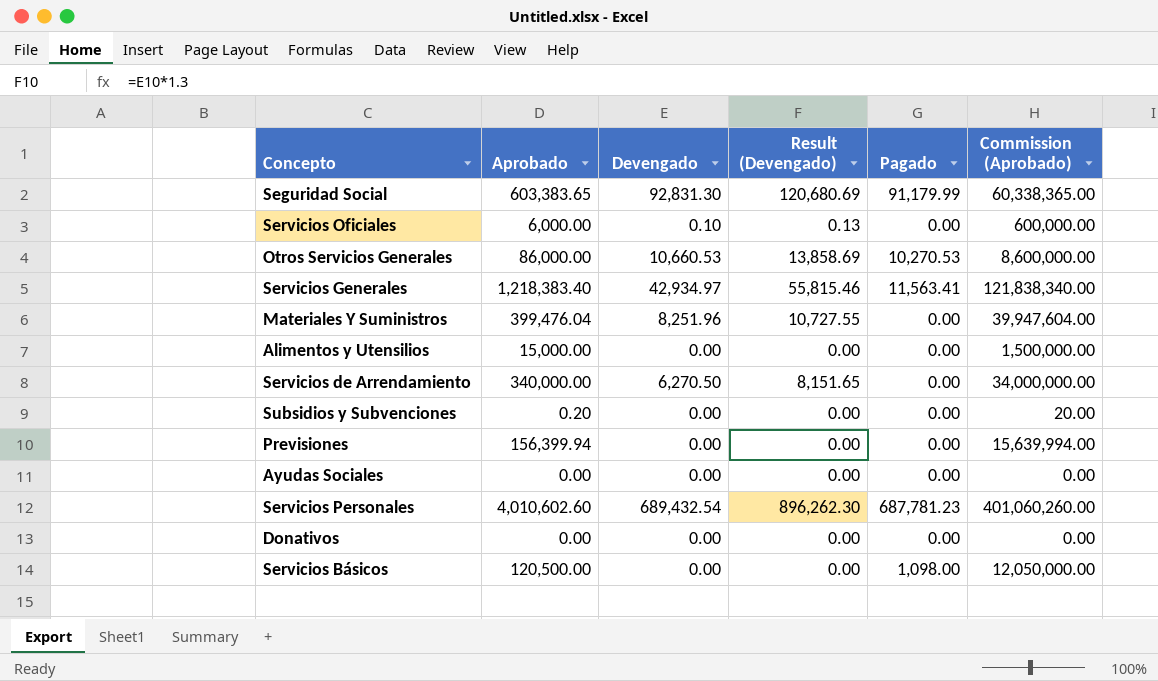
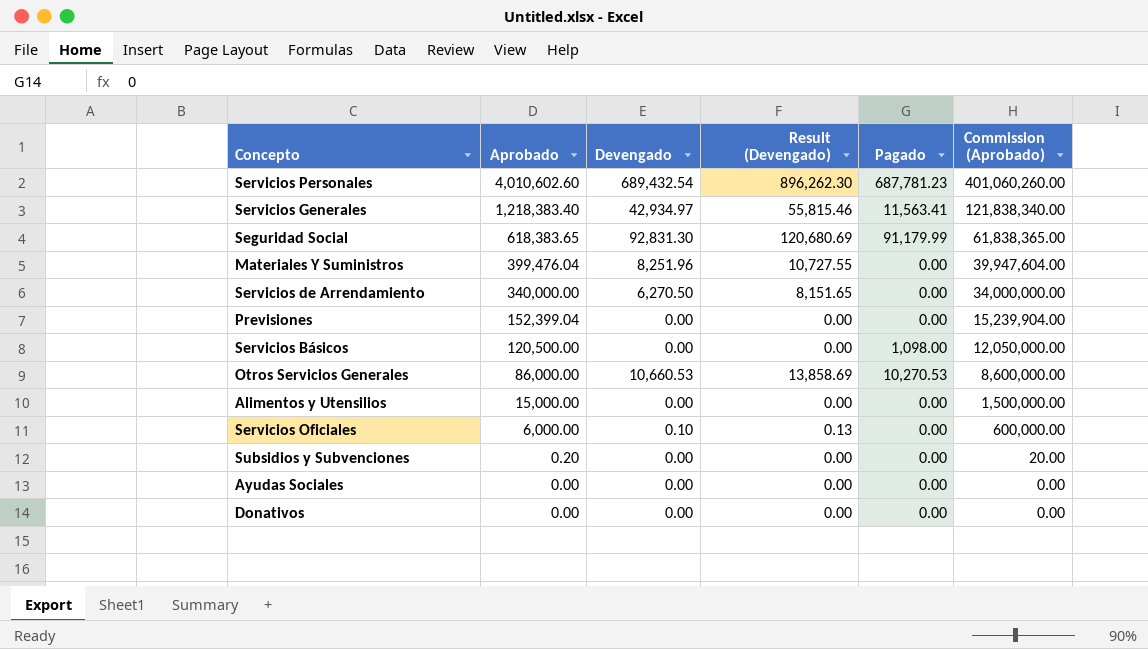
row order: none -> Aprobado descending
Seguridad Social | Aprobado: 603,383.65 -> 618,383.65
Seguridad Social | Commission (Aprobado): 60,338,365.00 -> 61,838,365.00
Previsiones | Aprobado: 156,399.94 -> 152,399.04
Previsiones | Commission (Aprobado): 15,639,994.00 -> 15,239,904.00

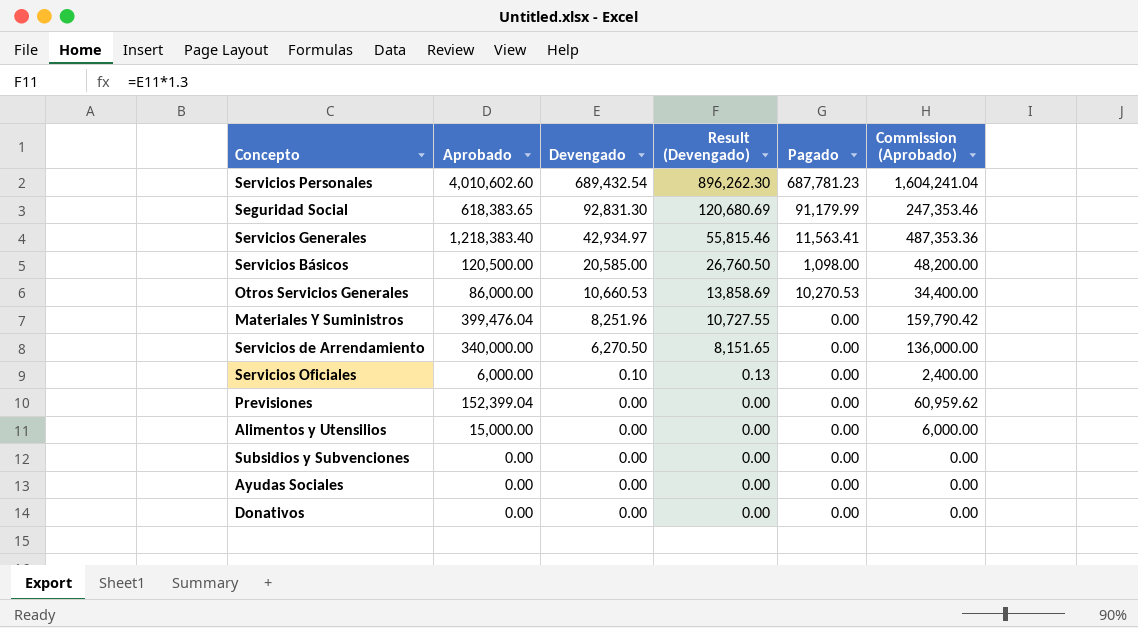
row order: Aprobado descending -> Devengado descending
column Commission (Aprobado) | formula: [Aprobado] * 100 -> [Aprobado] * 0.4
Servicios Básicos | Devengado: 0.00 -> 20,585.00
Servicios Básicos | Result (Devengado): 0.00 -> 26,760.50
Subsidios y Subvenciones | Aprobado: 0.20 -> 0.00

